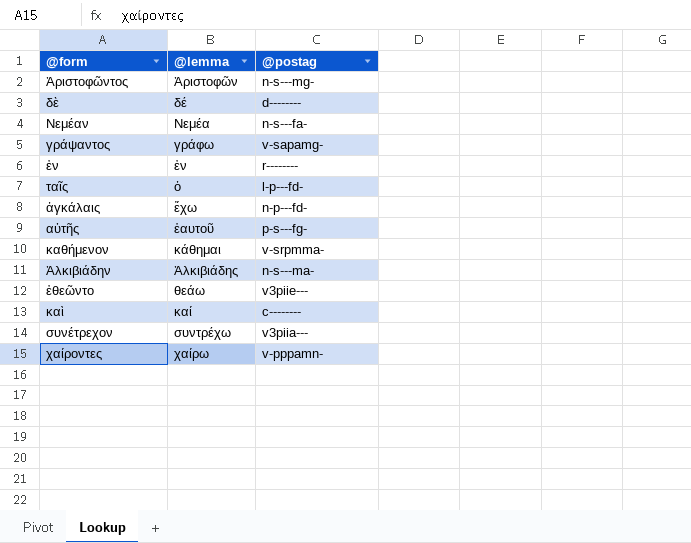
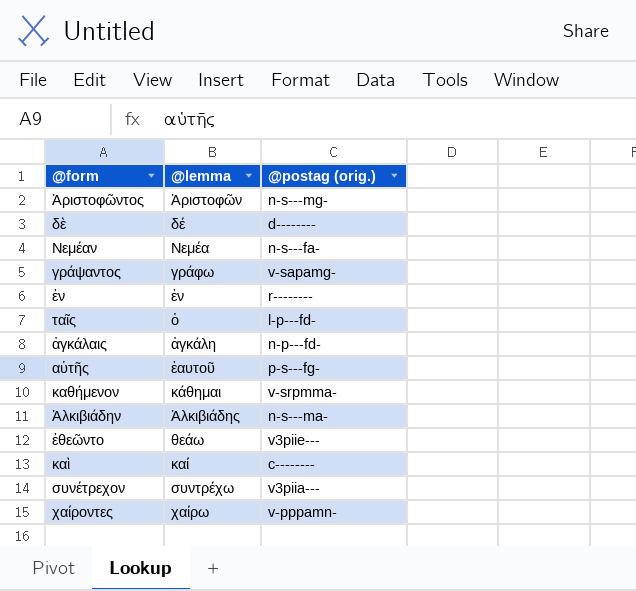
column name: @postag -> @postag (orig.)
ἀγκάλαις | @lemma: ἔχω -> ἀγκάλη

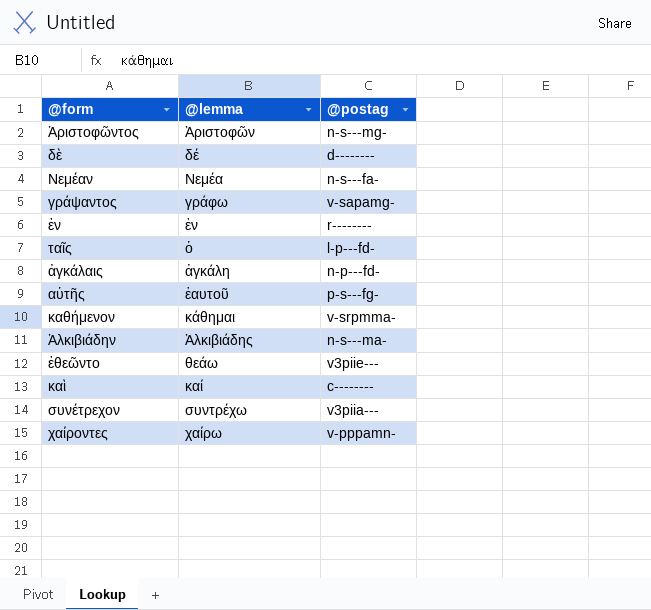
column name: @postag (orig.) -> @postag

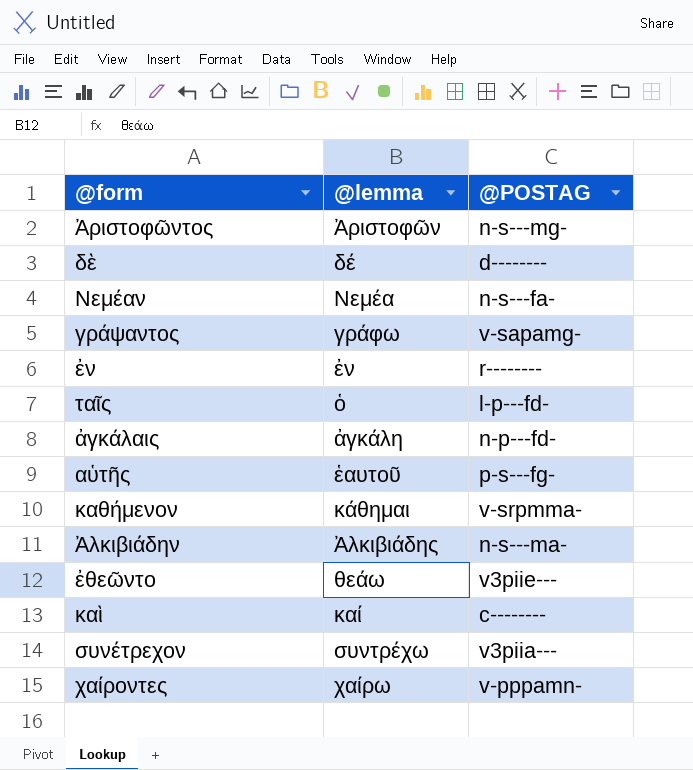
column name: @postag -> @POSTAG

